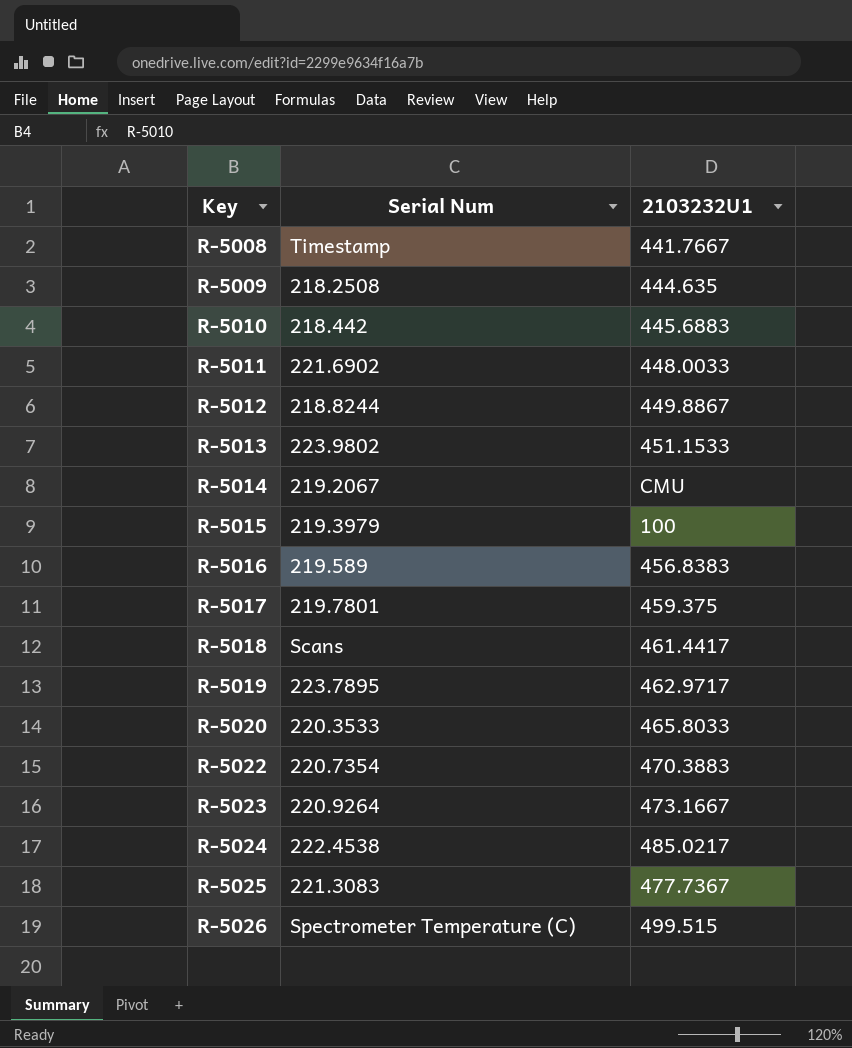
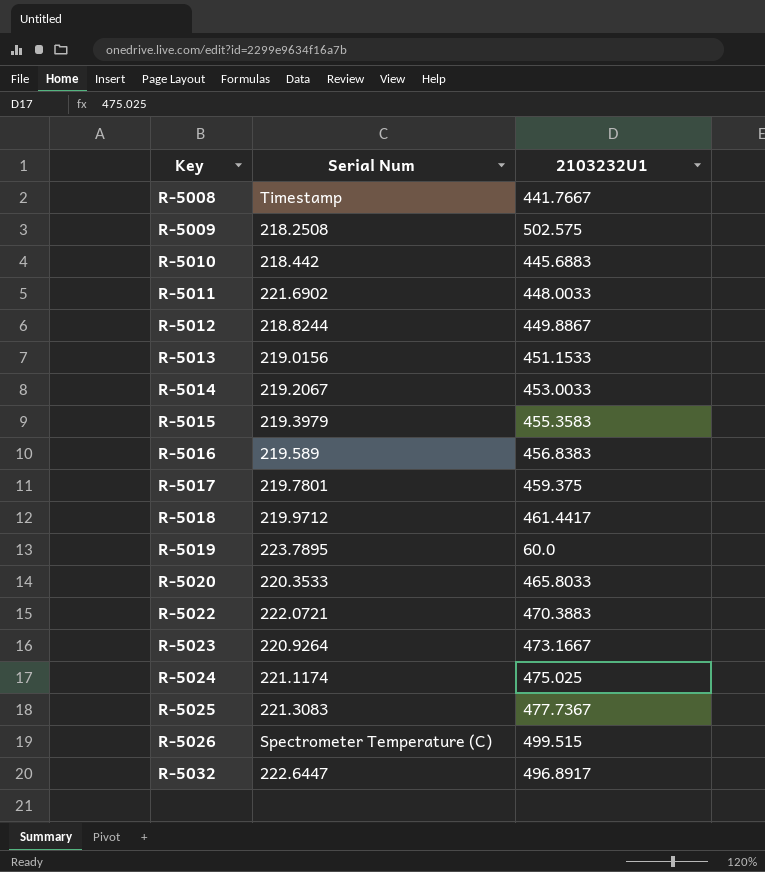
R-5009 | 2103232U1: 444.635 -> 502.575
R-5013 | Serial Num: 223.9802 -> 219.0156
R-5014 | 2103232U1: CMU -> 453.0033
R-5015 | 2103232U1: 100 -> 455.3583
R-5018 | Serial Num: Scans -> 219.9712
R-5019 | 2103232U1: 462.9717 -> 60.0
R-5022 | Serial Num: 220.7354 -> 222.0721
R-5024 | Serial Num: 222.4538 -> 221.1174
R-5024 | 2103232U1: 485.0217 -> 475.025
row R-5032: none -> 222.6447 | 496.8917

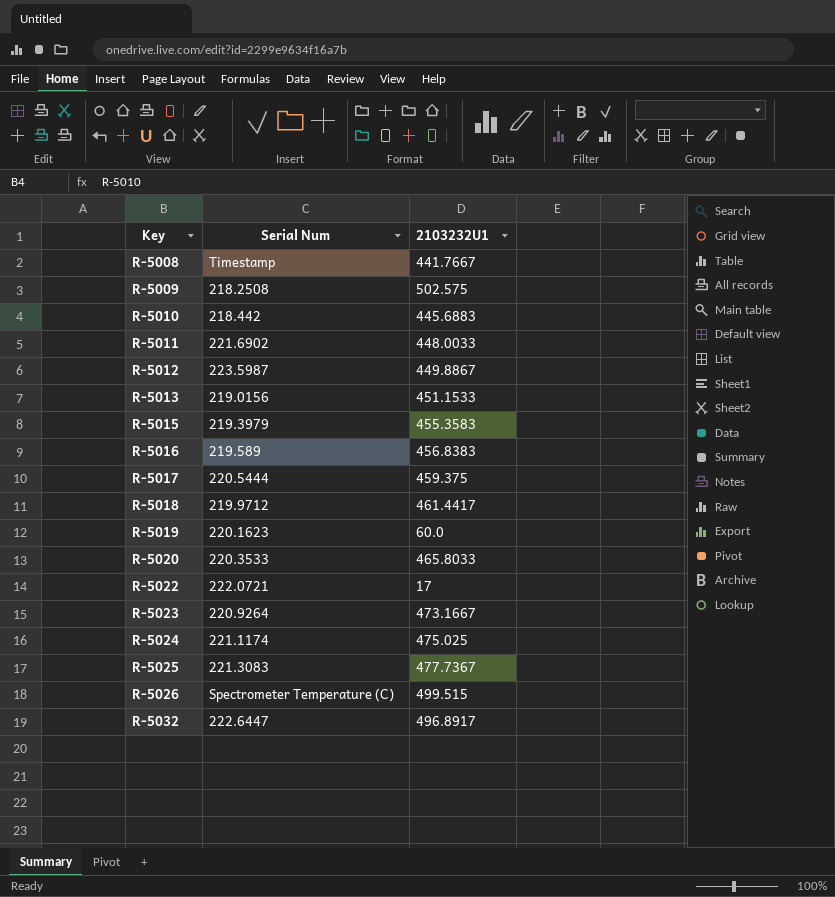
row R-5014: 219.2067 | 453.0033 -> none
R-5012 | Serial Num: 218.8244 -> 223.5987
R-5017 | Serial Num: 219.7801 -> 220.5444
R-5019 | Serial Num: 223.7895 -> 220.1623
R-5022 | 2103232U1: 470.3883 -> 17

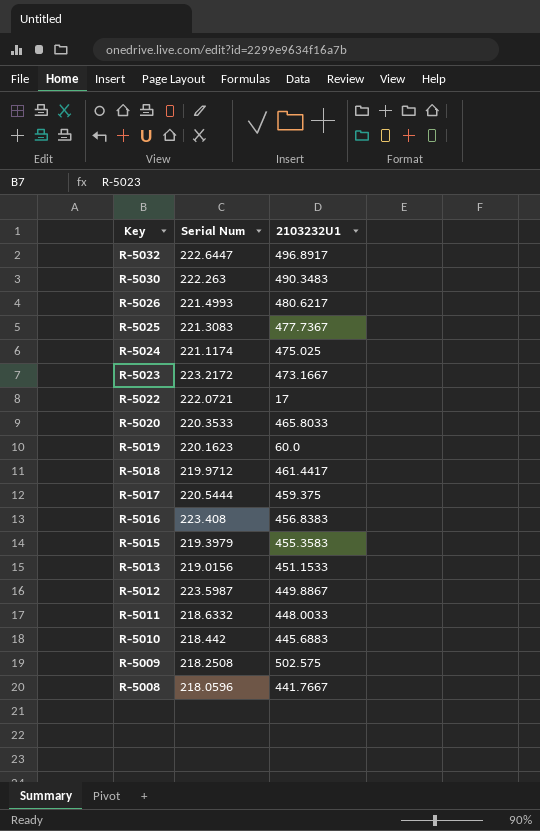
row order: Key ascending -> Key descending
row R-5030: none -> 222.263 | 490.3483
R-5026 | Serial Num: Spectrometer Temperature (C) -> 221.4993
R-5026 | 2103232U1: 499.515 -> 480.6217
R-5023 | Serial Num: 220.9264 -> 223.2172
R-5016 | Serial Num: 219.589 -> 223.408
R-5011 | Serial Num: 221.6902 -> 218.6332
R-5008 | Serial Num: Timestamp -> 218.0596

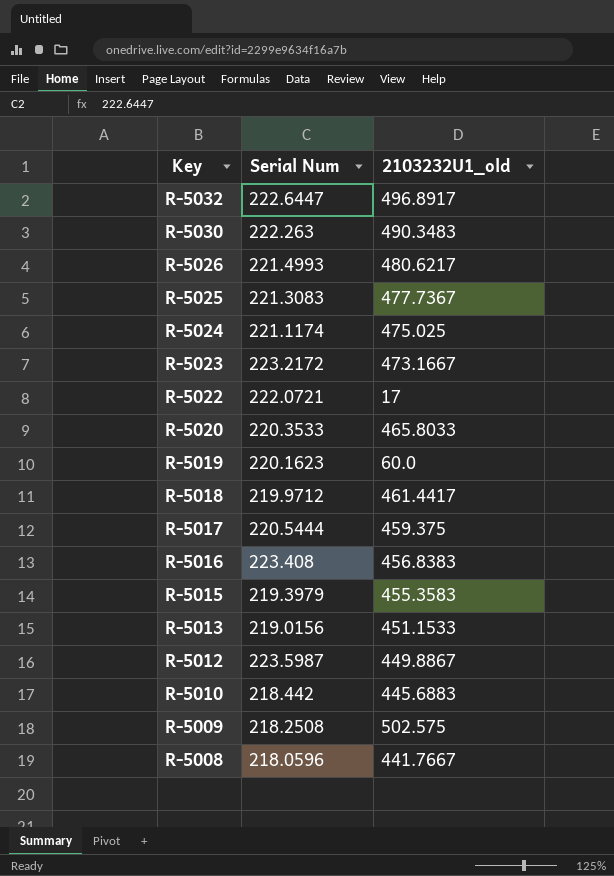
column name: 2103232U1 -> 2103232U1_old
row R-5011: 218.6332 | 448.0033 -> none

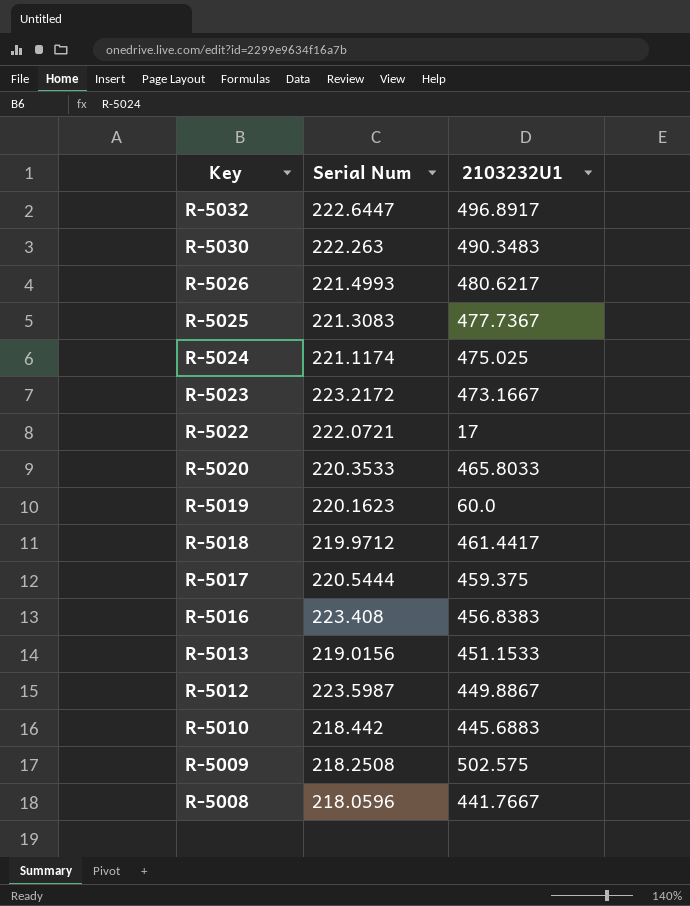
column name: 2103232U1_old -> 2103232U1
row R-5015: 219.3979 | 455.3583 -> none

